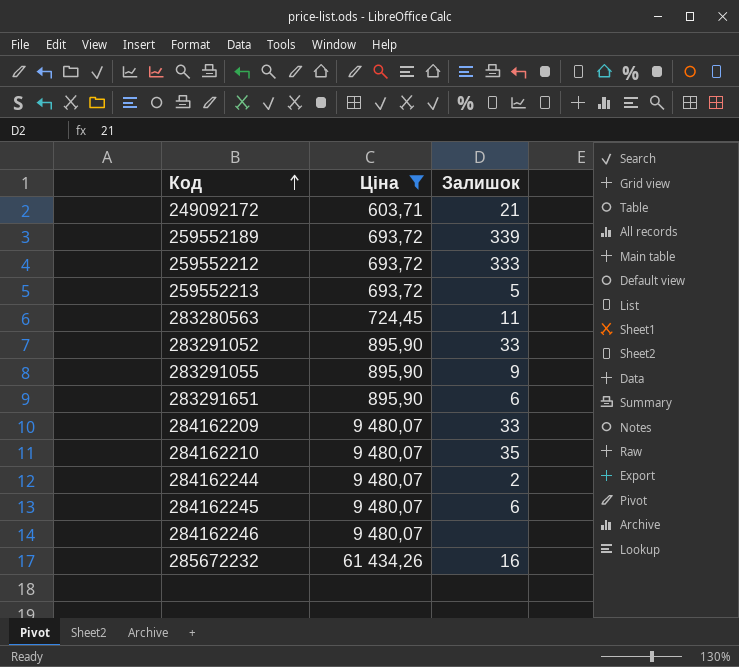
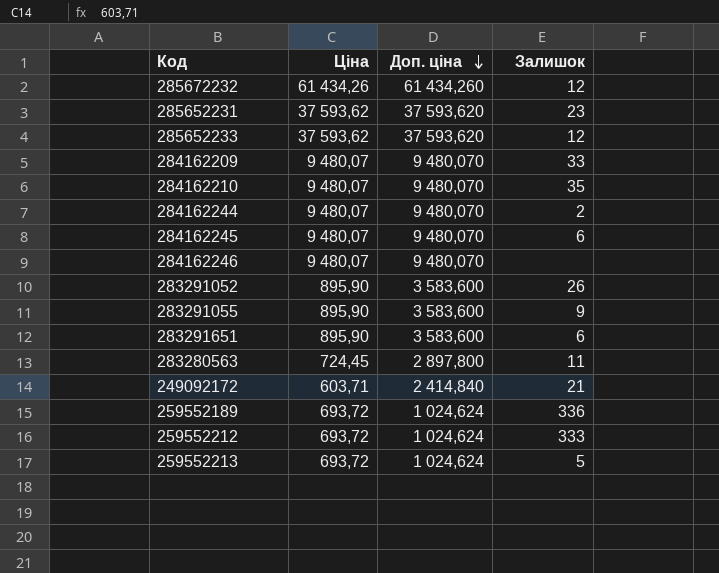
filter: Ціна != 37 593,62 -> none
row order: Код ascending -> Доп. ціна descending
column Доп. ціна | position: none -> 3
285672232 | Залишок: 16 -> 12
283291052 | Залишок: 33 -> 26
259552189 | Залишок: 339 -> 336

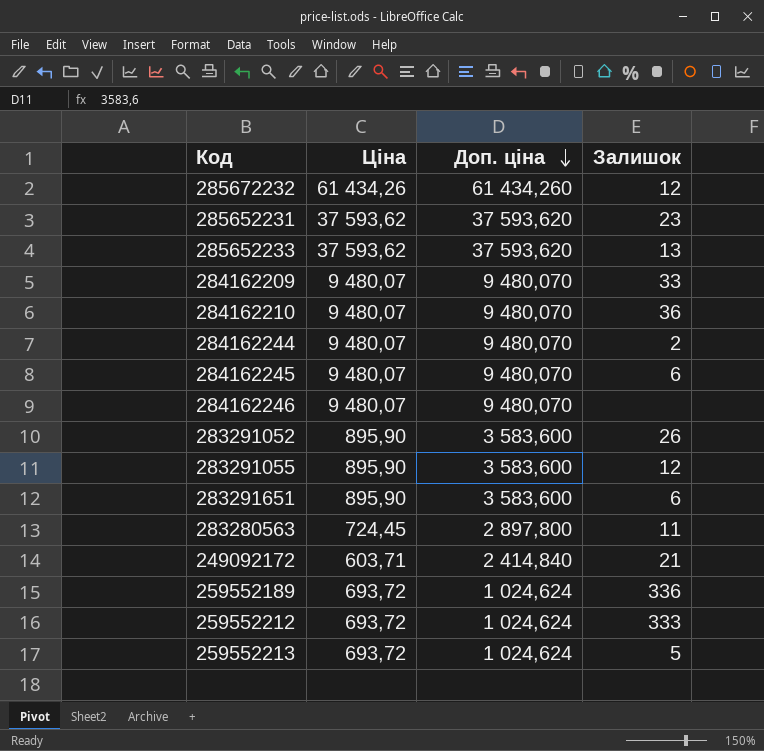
285652233 | Залишок: 12 -> 13
284162210 | Залишок: 35 -> 36
283291055 | Залишок: 9 -> 12

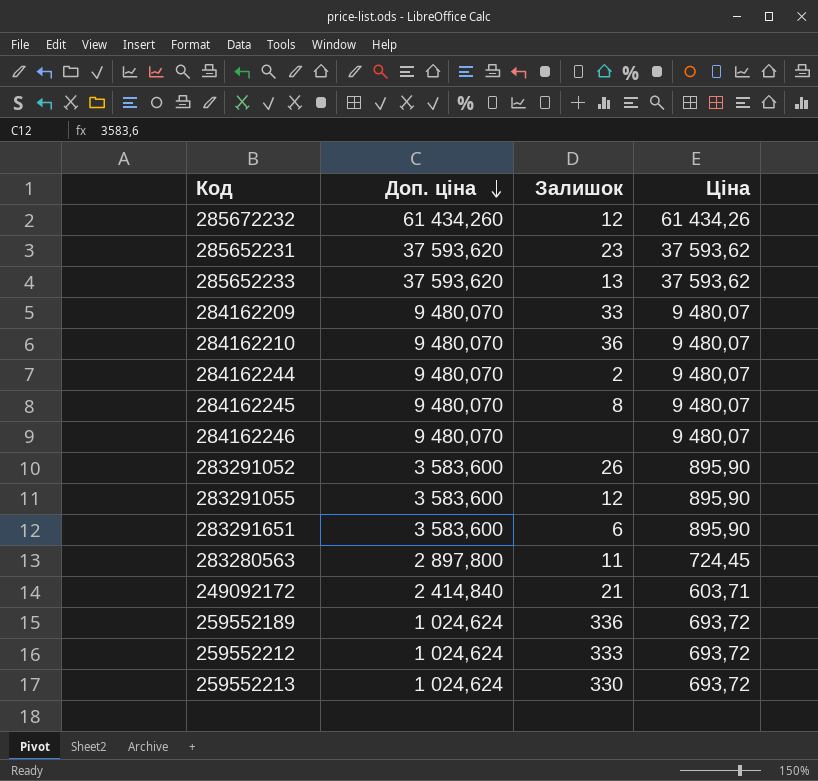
column Ціна | position: 2 -> 4
284162245 | Залишок: 6 -> 8
259552213 | Залишок: 5 -> 330

